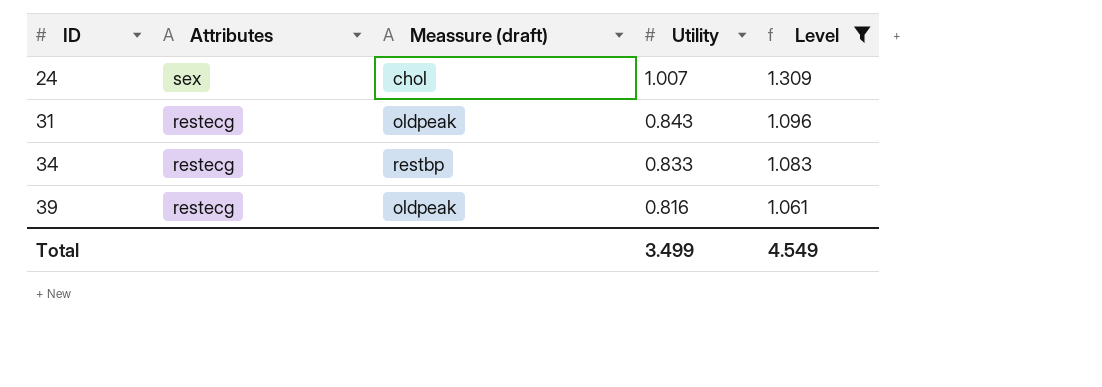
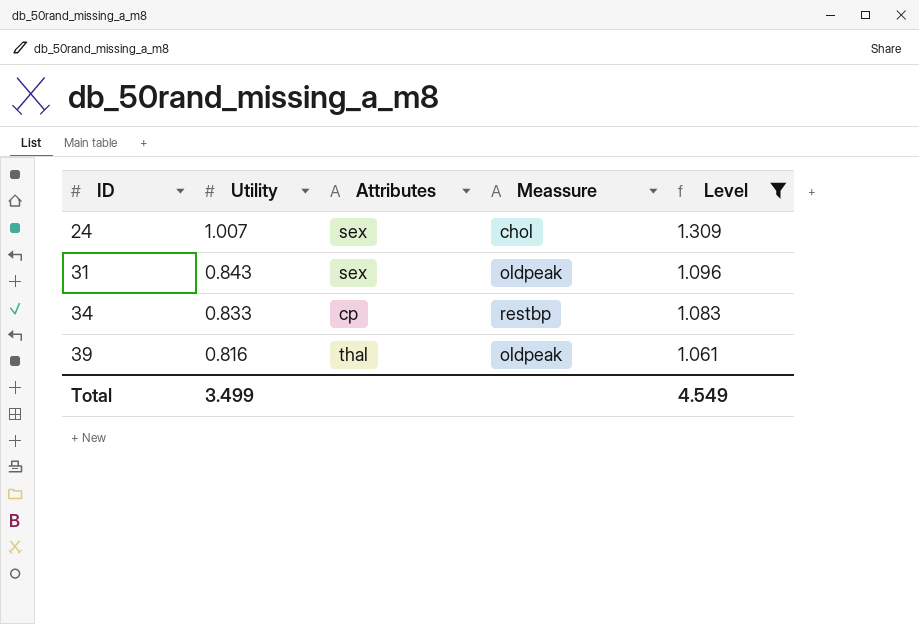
column Utility | position: 4 -> 2
column name: Meassure (draft) -> Meassure
31 | Attributes: restecg -> sex
34 | Attributes: restecg -> cp
39 | Attributes: restecg -> thal

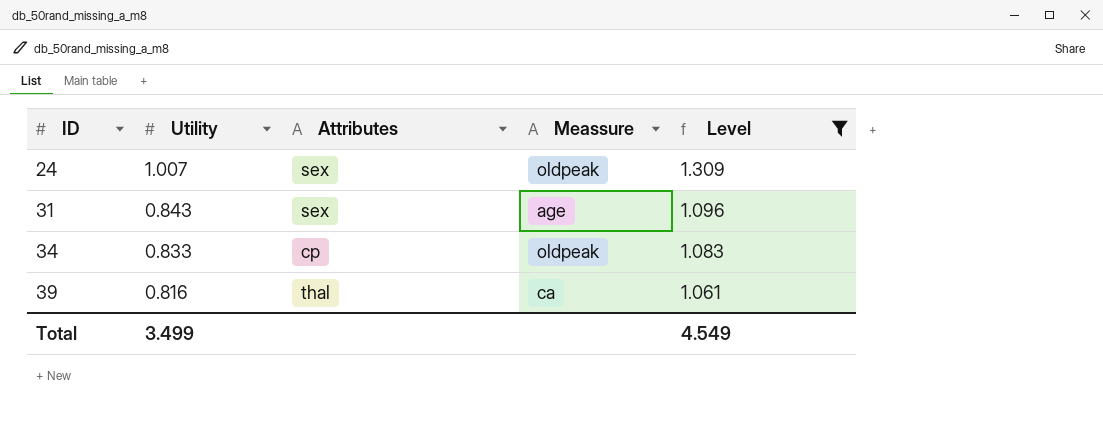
24 | Meassure: chol -> oldpeak
31 | Meassure: oldpeak -> age
34 | Meassure: restbp -> oldpeak
39 | Meassure: oldpeak -> ca

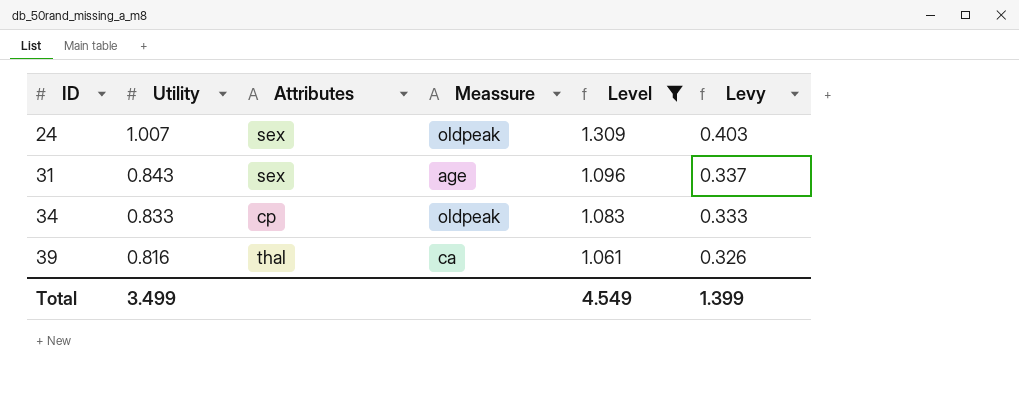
column Levy | formula: none -> [Utility] * 0.4

